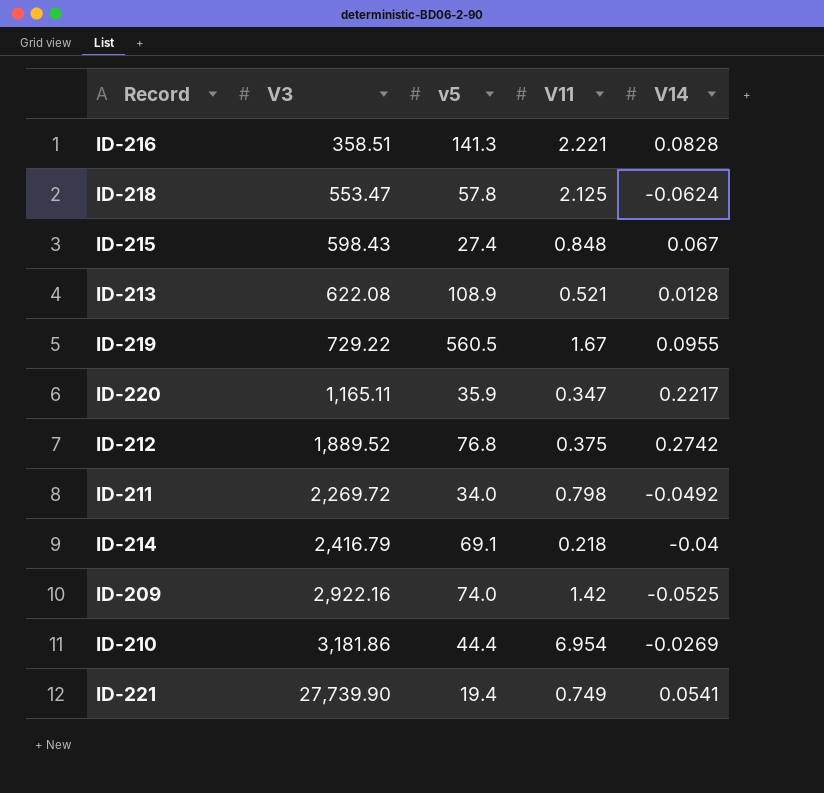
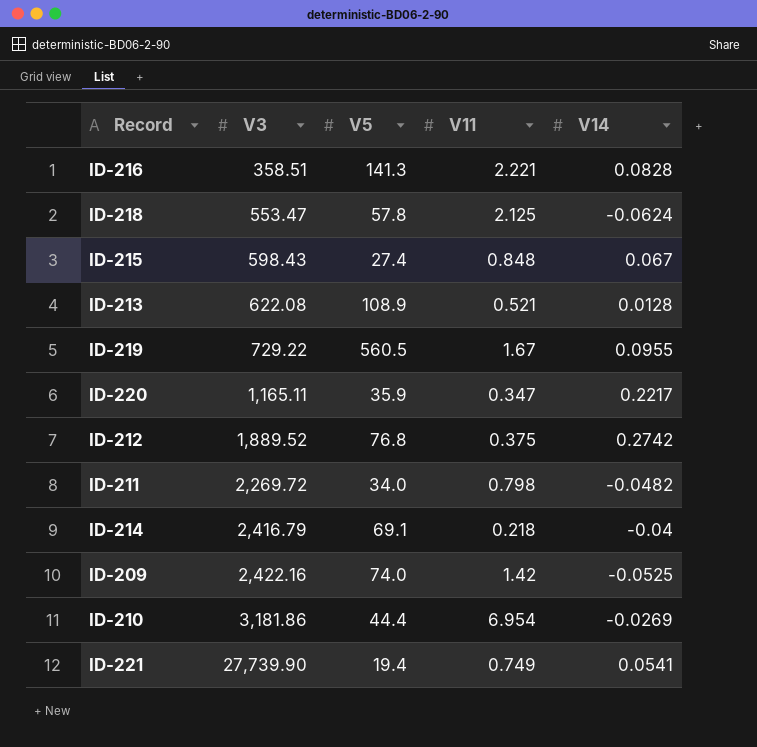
column name: v5 -> V5
ID-211 | V14: -0.0492 -> -0.0482
ID-209 | V3: 2,922.16 -> 2,422.16

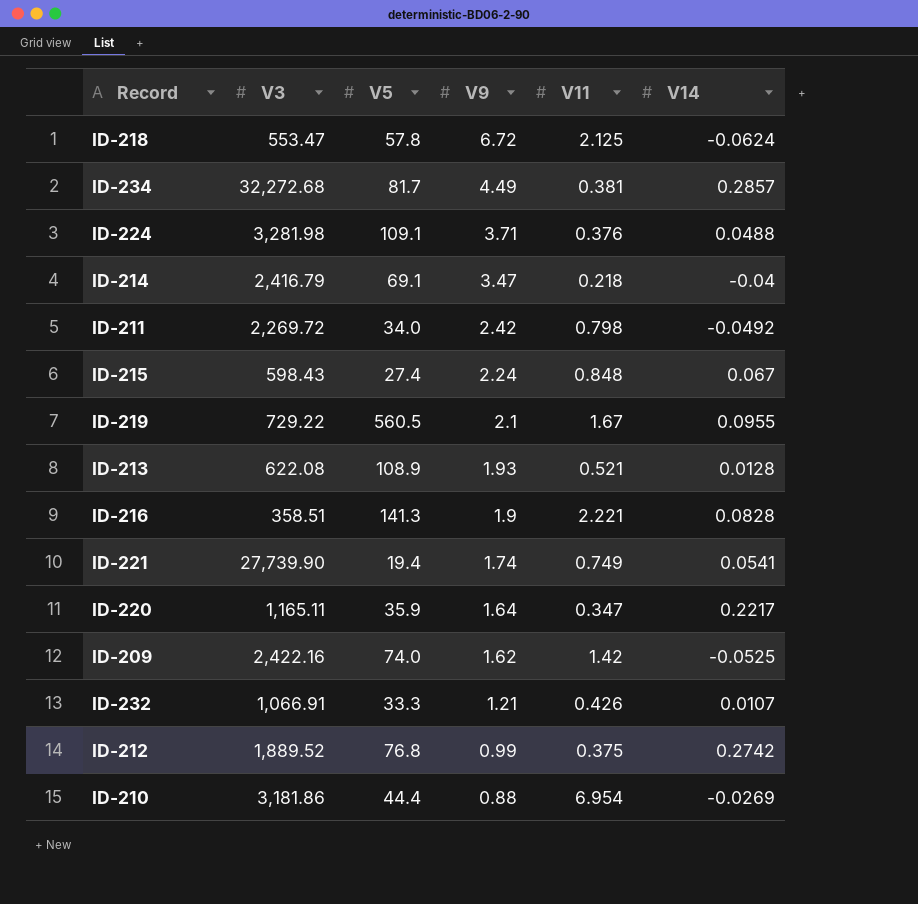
row order: V3 ascending -> V9 descending
column V9 | position: none -> 4
row ID-234: none -> 32,272.68 | 81.7 | 4.49 | 0.381 | 0.2857
row ID-224: none -> 3,281.98 | 109.1 | 3.71 | 0.376 | 0.0488
ID-211 | V14: -0.0482 -> -0.0492
row ID-232: none -> 1,066.91 | 33.3 | 1.21 | 0.426 | 0.0107

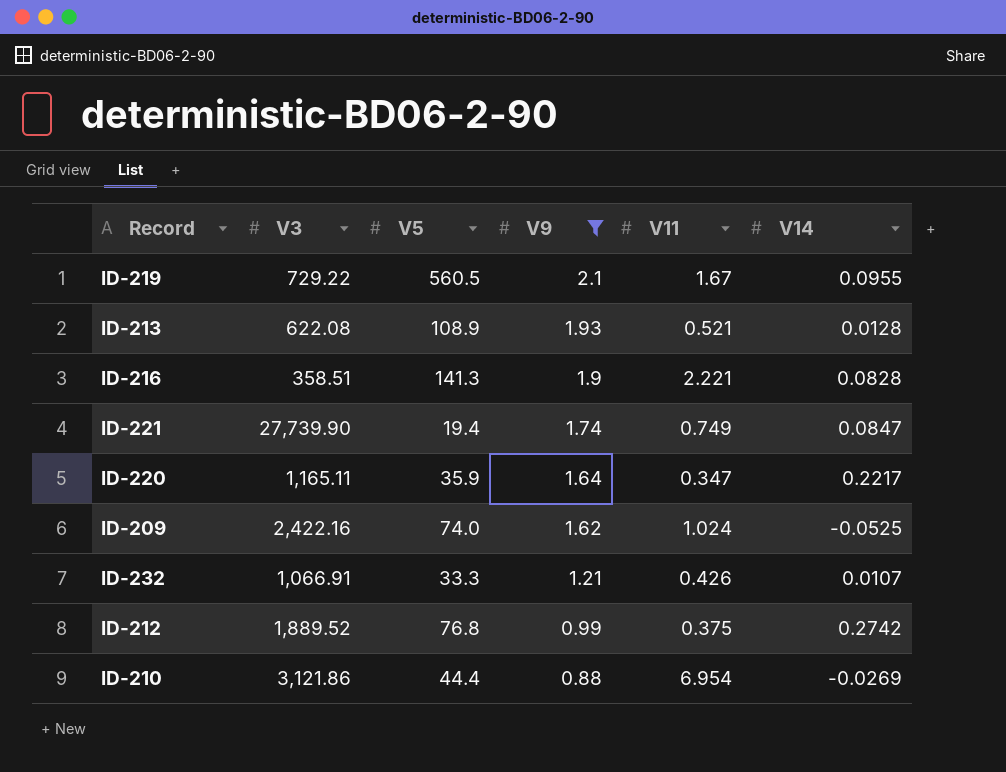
filter: none -> V9 <= 2.1
ID-221 | V14: 0.0541 -> 0.0847
ID-209 | V11: 1.42 -> 1.024
ID-210 | V3: 3,181.86 -> 3,121.86

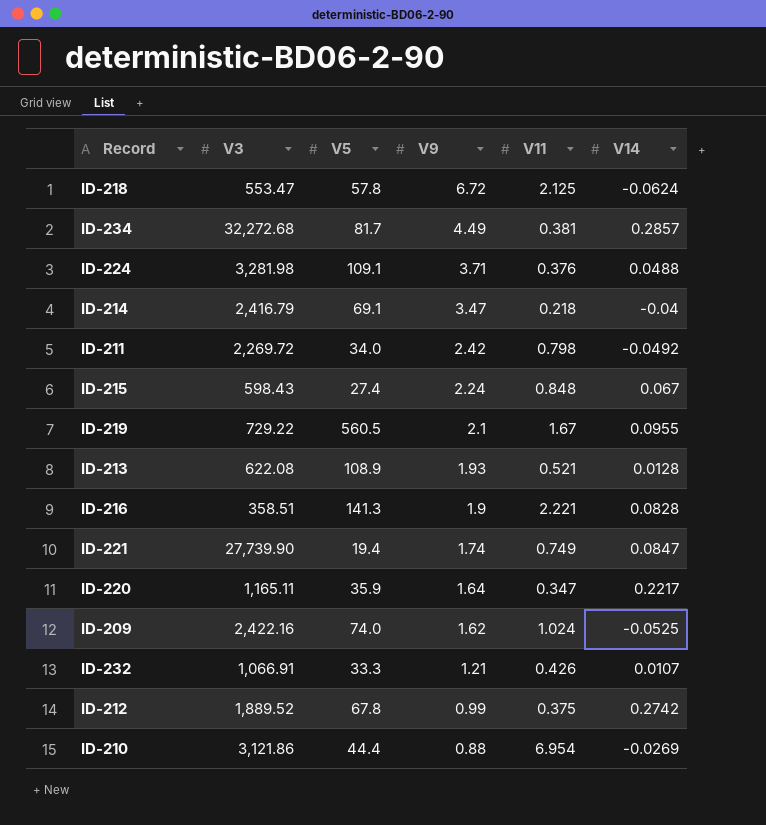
filter: V9 <= 2.1 -> none
ID-212 | V5: 76.8 -> 67.8

